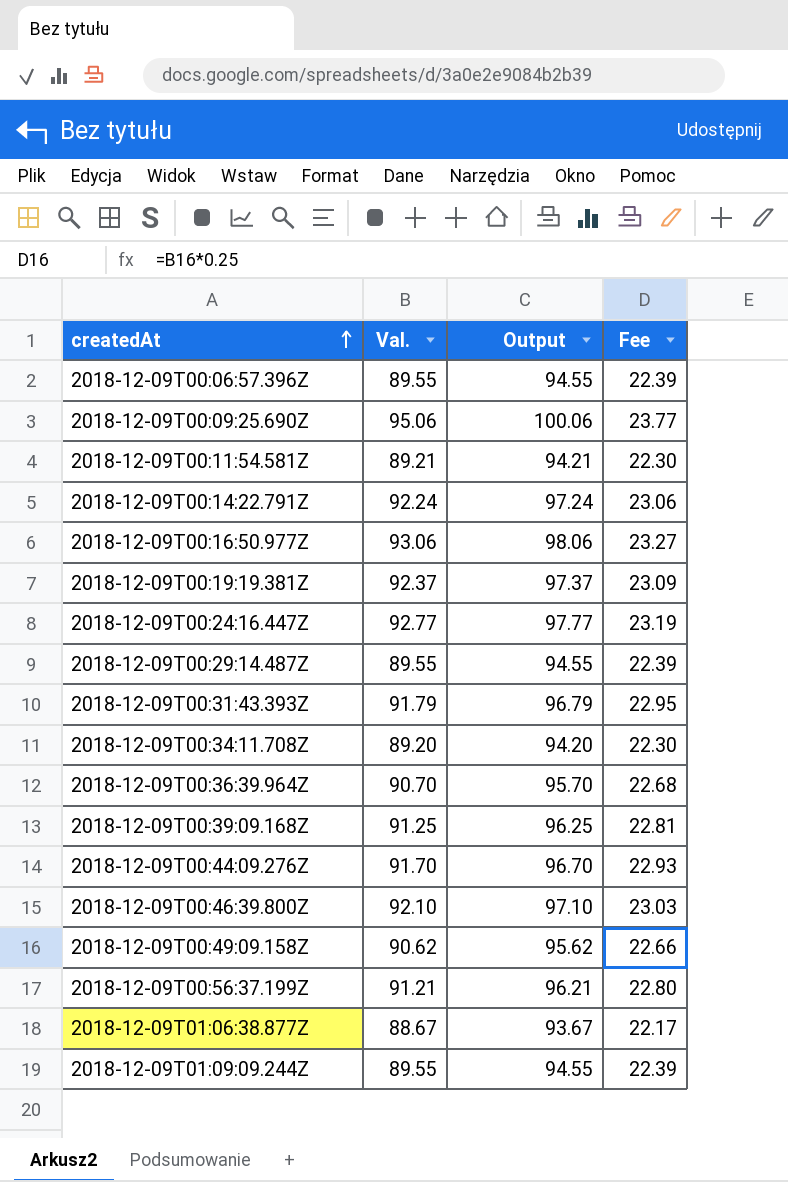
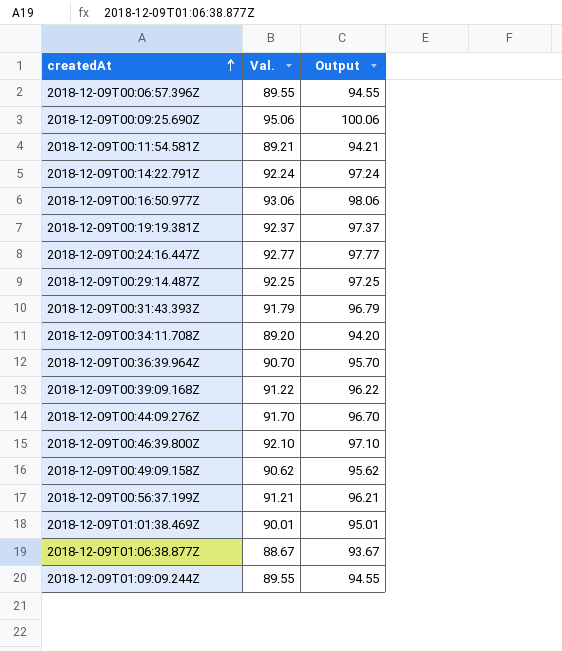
column Fee | formula: [Val.] * 0.25 -> none
2018-12-09T00:29:14.487Z | Val.: 89.55 -> 92.25
2018-12-09T00:29:14.487Z | Output: 94.55 -> 97.25
2018-12-09T00:39:09.168Z | Val.: 91.25 -> 91.22
2018-12-09T00:39:09.168Z | Output: 96.25 -> 96.22
row 2018-12-09T01:01:38.469Z: none -> 90.01 | 95.01

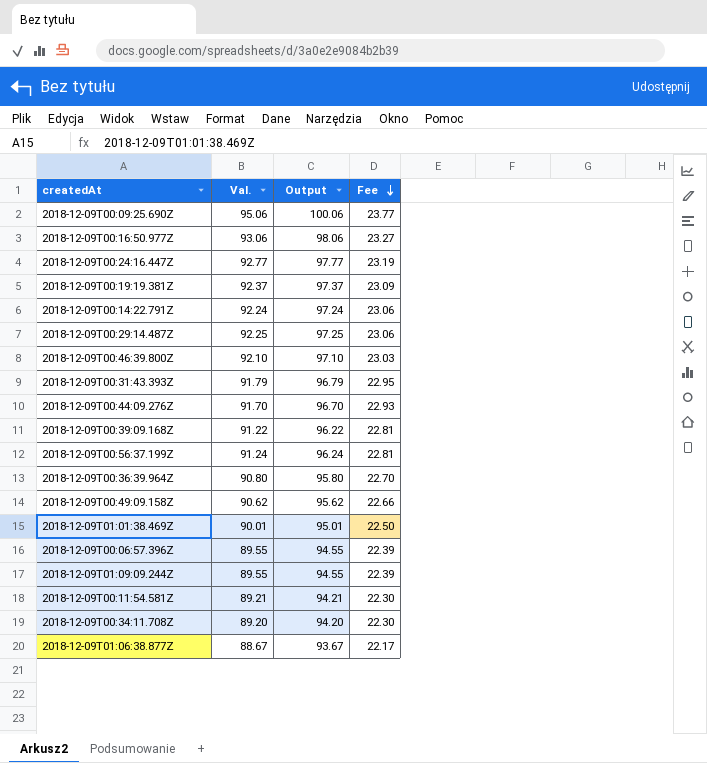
row order: createdAt ascending -> Fee descending
column Fee | formula: none -> [Val.] * 0.25
2018-12-09T00:56:37.199Z | Val.: 91.21 -> 91.24
2018-12-09T00:56:37.199Z | Output: 96.21 -> 96.24
2018-12-09T00:36:39.964Z | Val.: 90.70 -> 90.80
2018-12-09T00:36:39.964Z | Output: 95.70 -> 95.80

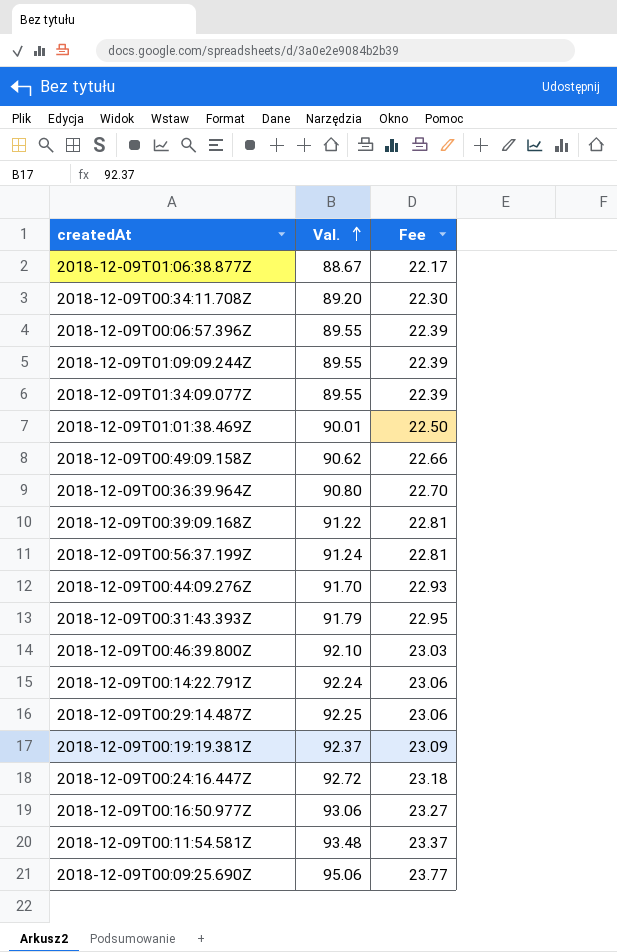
row order: Fee descending -> Val. ascending
column Output | formula: [Val.] + 5 -> none
row 2018-12-09T01:34:09.077Z: none -> 89.55 | 22.39
2018-12-09T00:24:16.447Z | Val.: 92.77 -> 92.72
2018-12-09T00:24:16.447Z | Fee: 23.19 -> 23.18
2018-12-09T00:11:54.581Z | Val.: 89.21 -> 93.48
2018-12-09T00:11:54.581Z | Fee: 22.30 -> 23.37

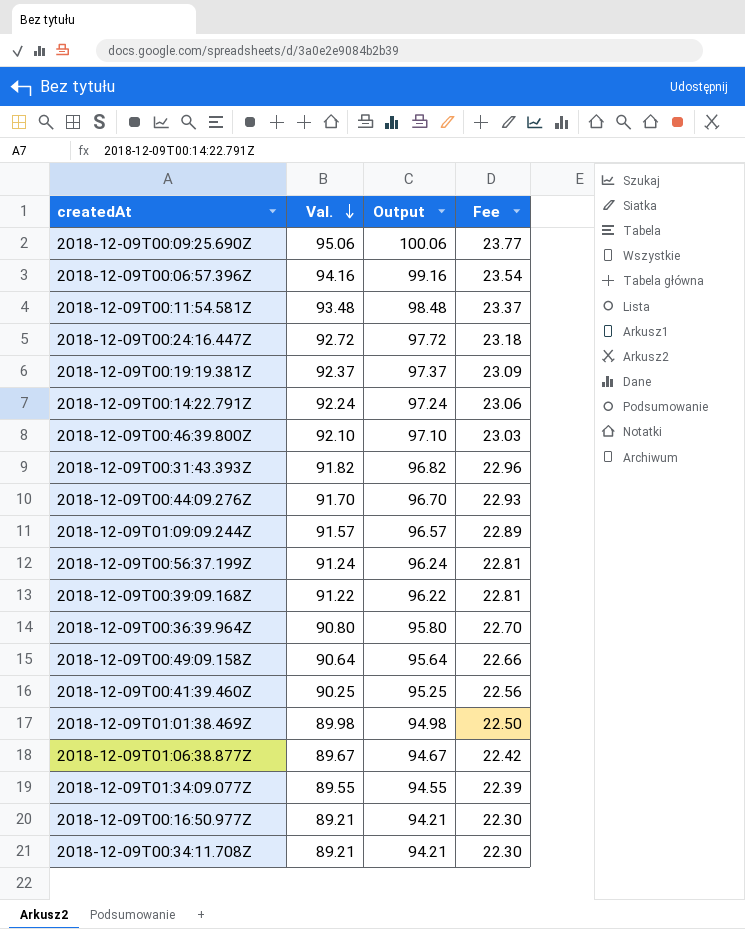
row order: Val. ascending -> Val. descending
column Output | formula: none -> [Val.] + 5
row 2018-12-09T00:29:14.487Z: 92.25 | 23.06 -> none
2018-12-09T00:06:57.396Z | Val.: 89.55 -> 94.16
2018-12-09T00:06:57.396Z | Fee: 22.39 -> 23.54
2018-12-09T00:31:43.393Z | Val.: 91.79 -> 91.82
2018-12-09T00:31:43.393Z | Fee: 22.95 -> 22.96
2018-12-09T01:09:09.244Z | Val.: 89.55 -> 91.57
2018-12-09T01:09:09.244Z | Fee: 22.39 -> 22.89
2018-12-09T00:49:09.158Z | Val.: 90.62 -> 90.64
row 2018-12-09T00:41:39.460Z: none -> 90.25 | 95.25 | 22.56
2018-12-09T01:01:38.469Z | Val.: 90.01 -> 89.98
2018-12-09T01:06:38.877Z | Val.: 88.67 -> 89.67
2018-12-09T01:06:38.877Z | Fee: 22.17 -> 22.42
2018-12-09T00:16:50.977Z | Val.: 93.06 -> 89.21
2018-12-09T00:16:50.977Z | Fee: 23.27 -> 22.30
2018-12-09T00:34:11.708Z | Val.: 89.20 -> 89.21

